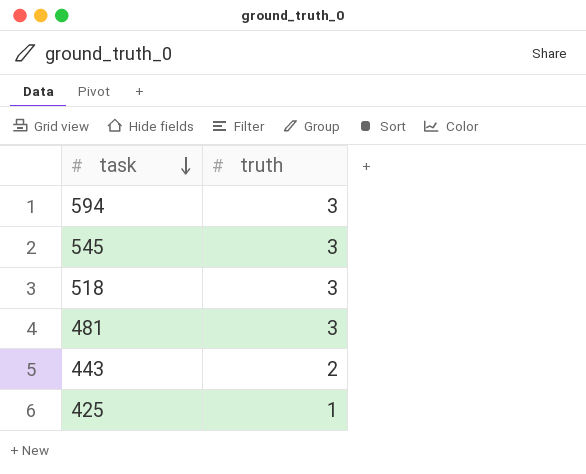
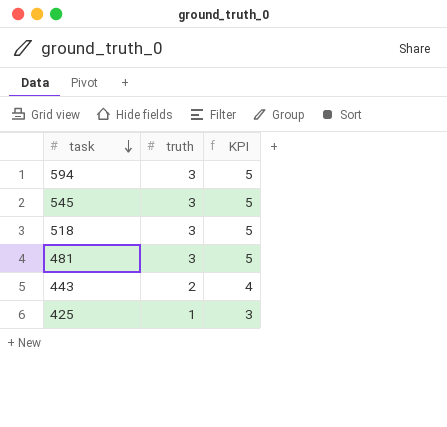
column KPI | formula: none -> [truth] + 2

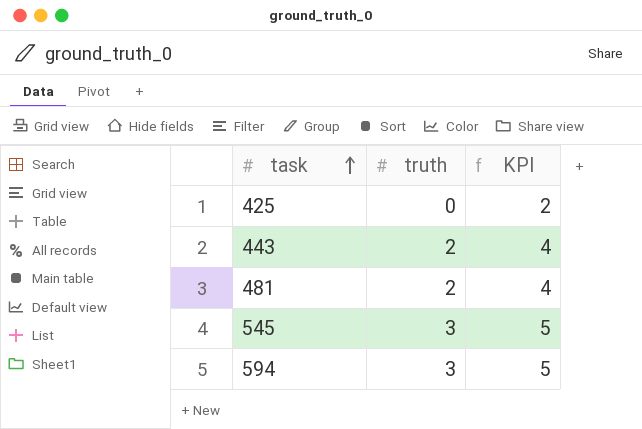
row order: task descending -> task ascending
row 518: 3 | 5 -> none
425 | truth: 1 -> 0
425 | KPI: 3 -> 2
481 | truth: 3 -> 2
481 | KPI: 5 -> 4

